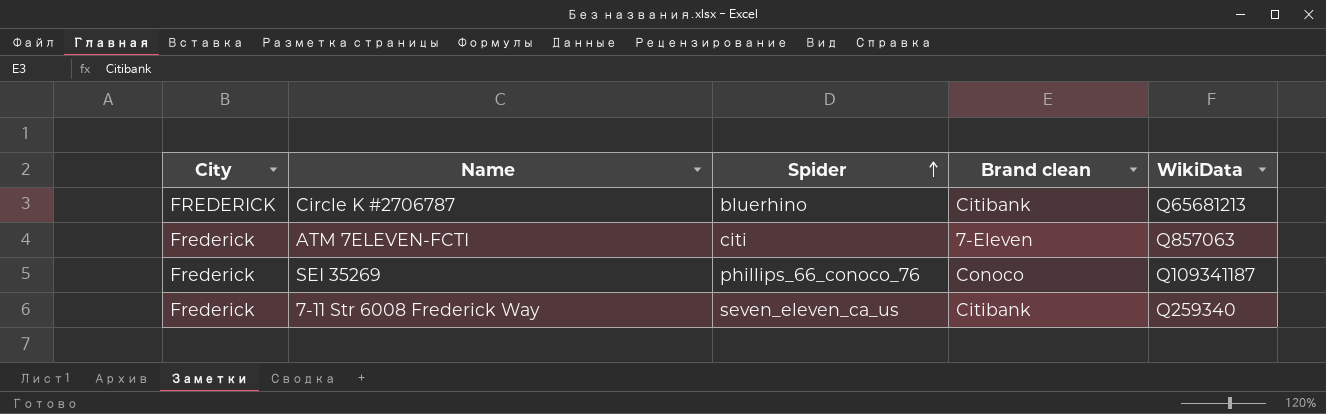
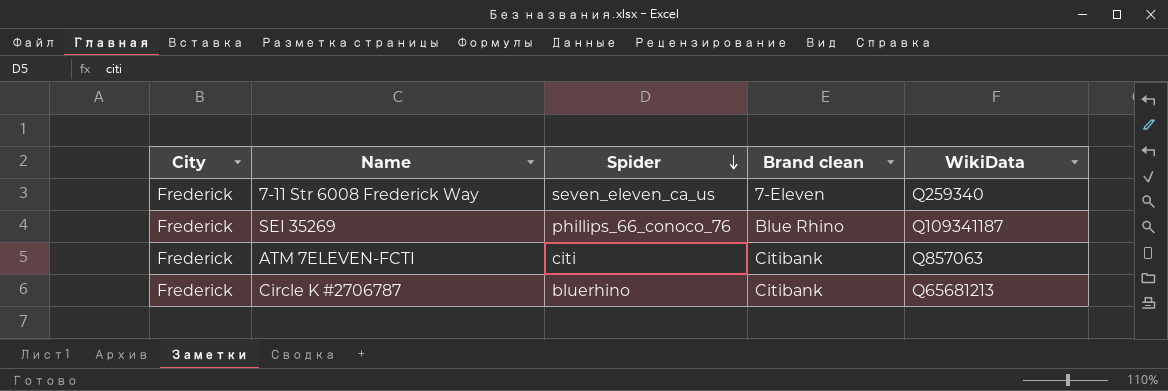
row order: Spider ascending -> Spider descending
7-11 Str 6008 Frederick Way | Brand clean: Citibank -> 7-Eleven
SEI 35269 | Brand clean: Conoco -> Blue Rhino
ATM 7ELEVEN-FCTI | Brand clean: 7-Eleven -> Citibank
Circle K #2706787 | City: FREDERICK -> Frederick

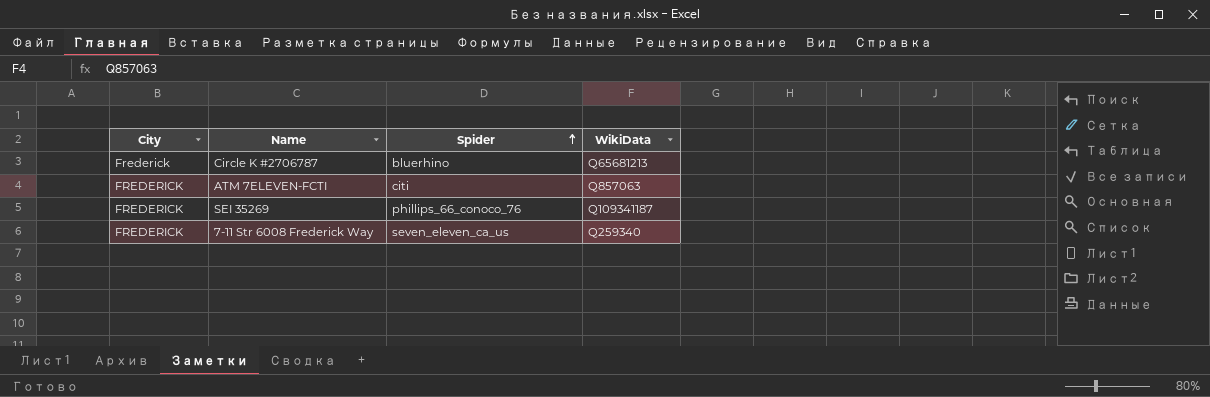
row order: Spider descending -> Spider ascending
column Brand clean | position: 4 -> none
ATM 7ELEVEN-FCTI | City: Frederick -> FREDERICK
SEI 35269 | City: Frederick -> FREDERICK
7-11 Str 6008 Frederick Way | City: Frederick -> FREDERICK

